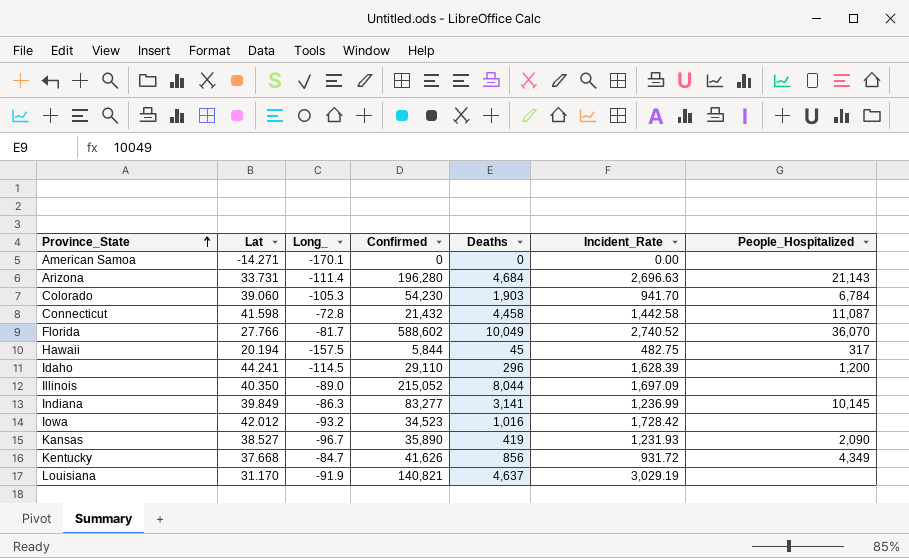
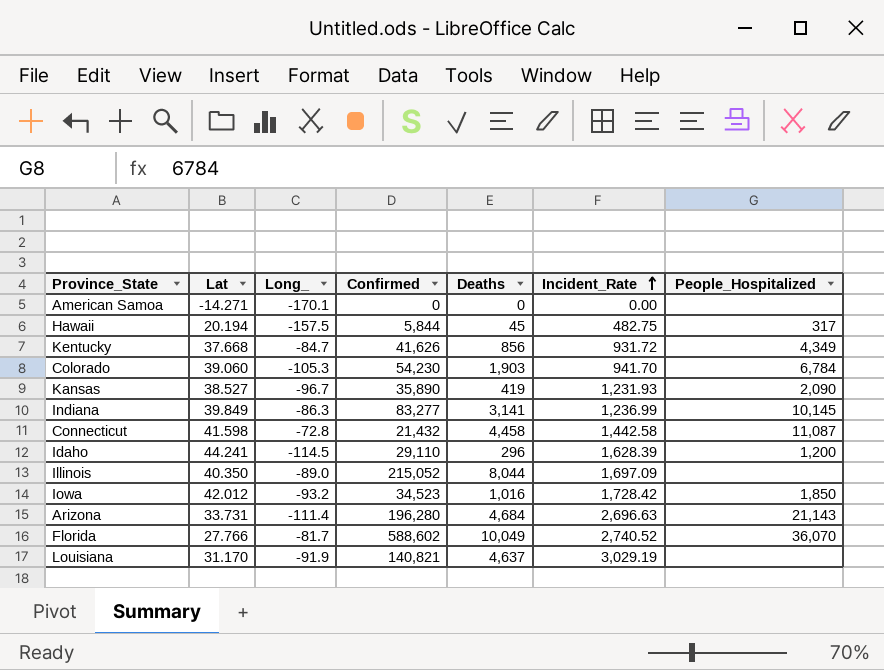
row order: Province_State ascending -> Incident_Rate ascending
Iowa | People_Hospitalized: none -> 1,850

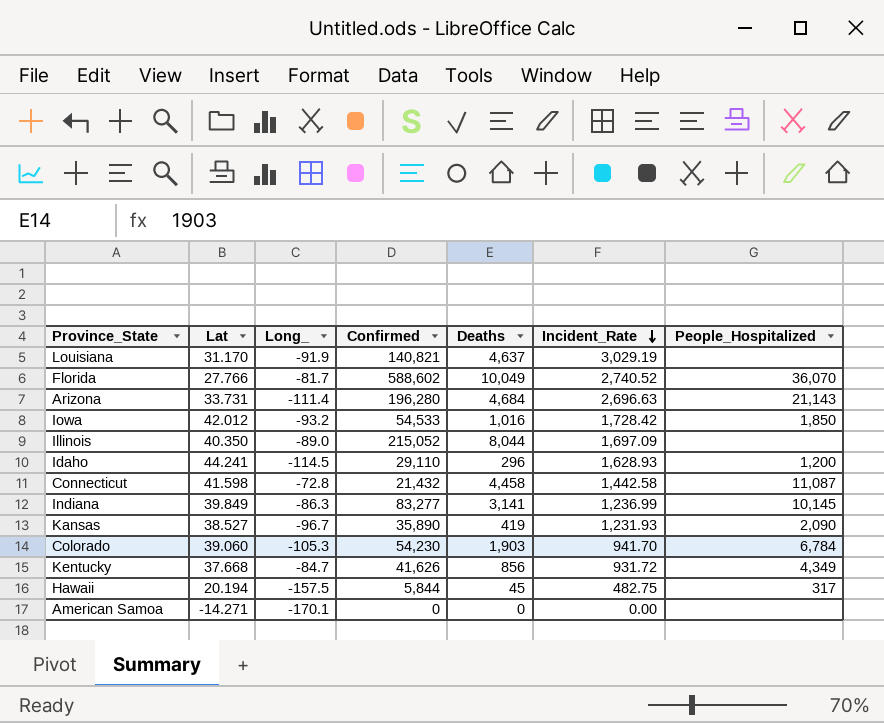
row order: Incident_Rate ascending -> Incident_Rate descending
Iowa | Confirmed: 34,523 -> 54,533
Idaho | Incident_Rate: 1,628.39 -> 1,628.93

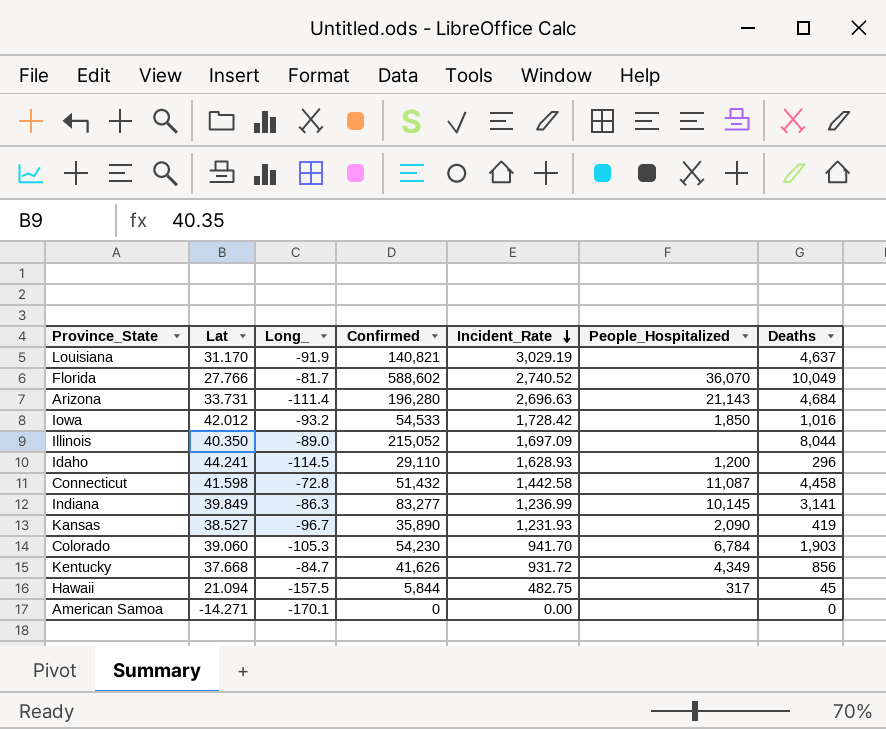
column Deaths | position: 5 -> 7
Connecticut | Confirmed: 21,432 -> 51,432
Hawaii | Lat: 20.194 -> 21.094

